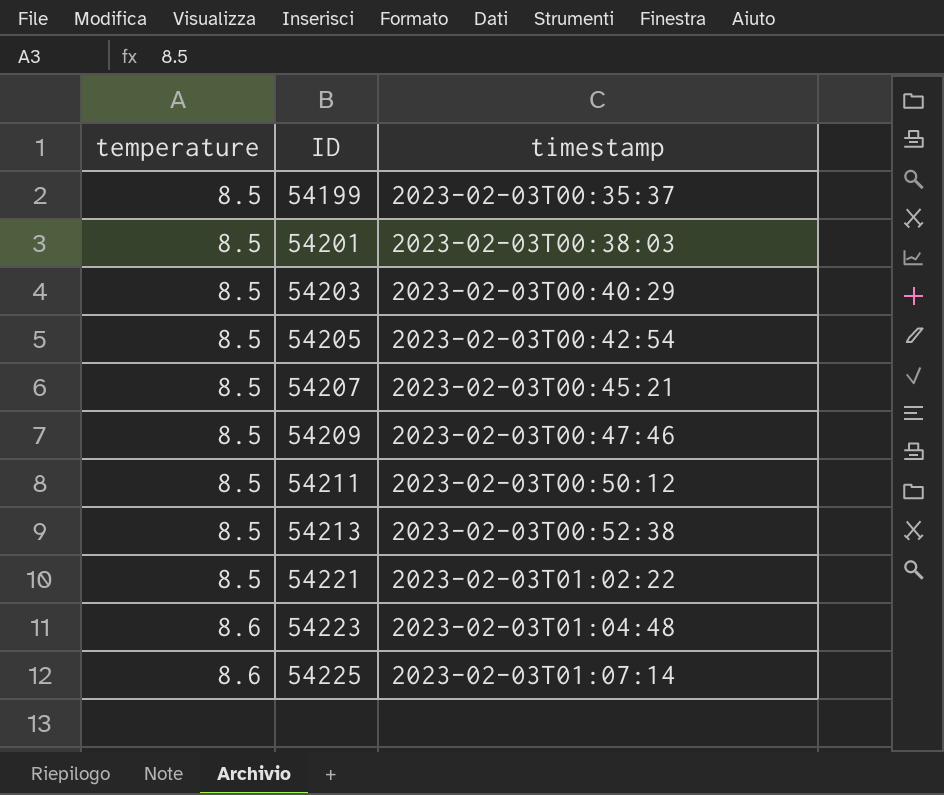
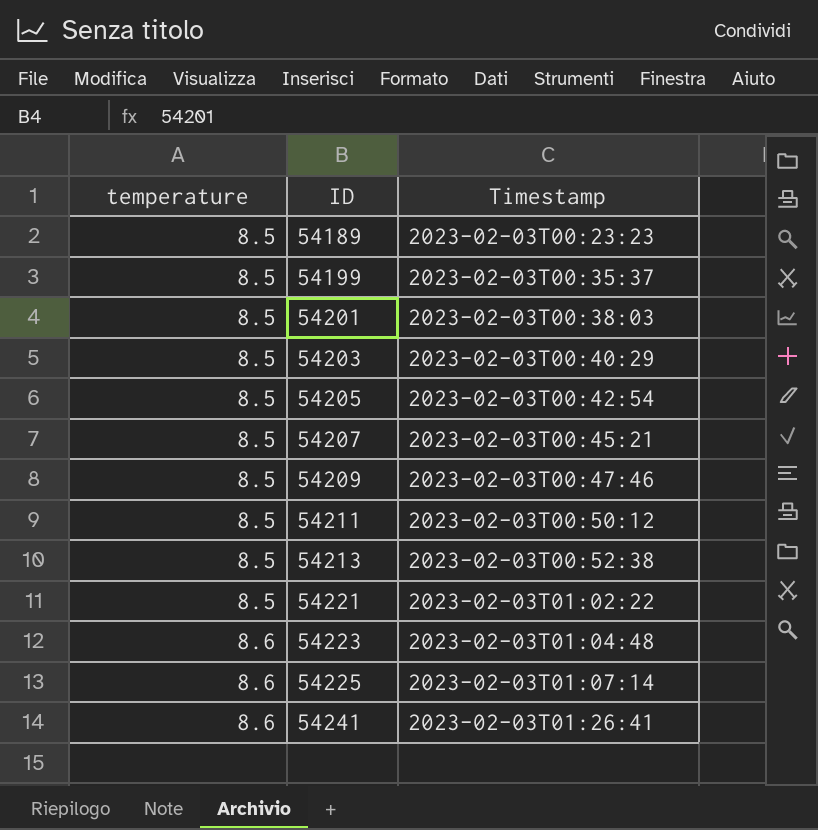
column name: timestamp -> Timestamp
row 54189: none -> 8.5 | 2023-02-03T00:23:23
row 54241: none -> 8.6 | 2023-02-03T01:26:41

